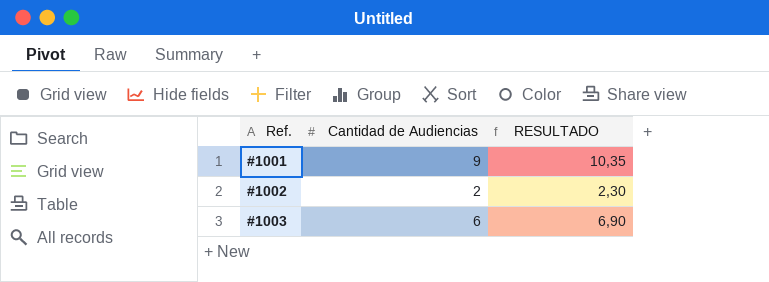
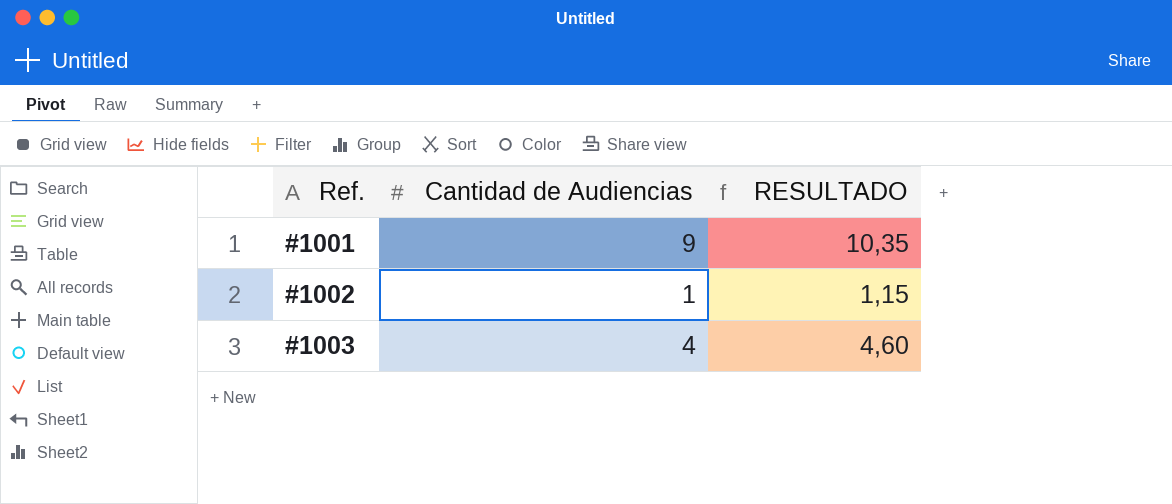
#1002 | Cantidad de Audiencias: 2 -> 1
#1002 | RESULTADO: 2,30 -> 1,15
#1003 | Cantidad de Audiencias: 6 -> 4
#1003 | RESULTADO: 6,90 -> 4,60

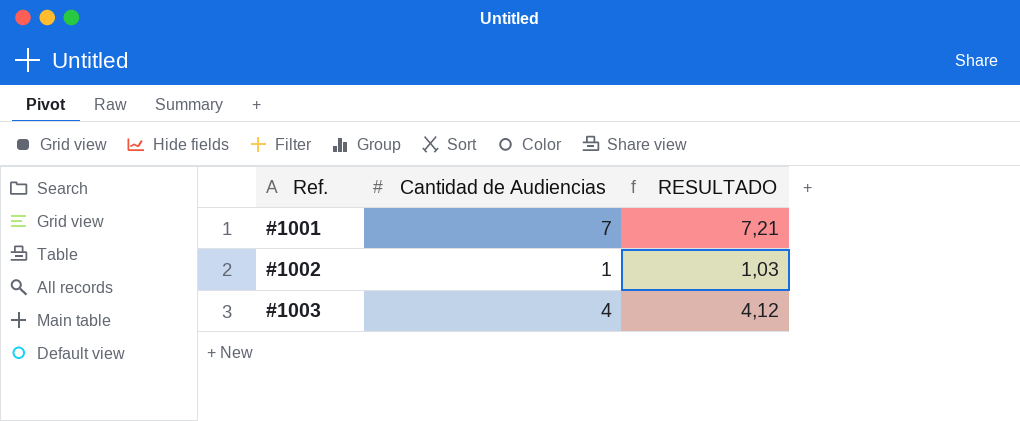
column RESULTADO | formula: [Cantidad de Audiencias] * 1,15 -> [Cantidad de Audiencias] * 1,03
#1001 | Cantidad de Audiencias: 9 -> 7

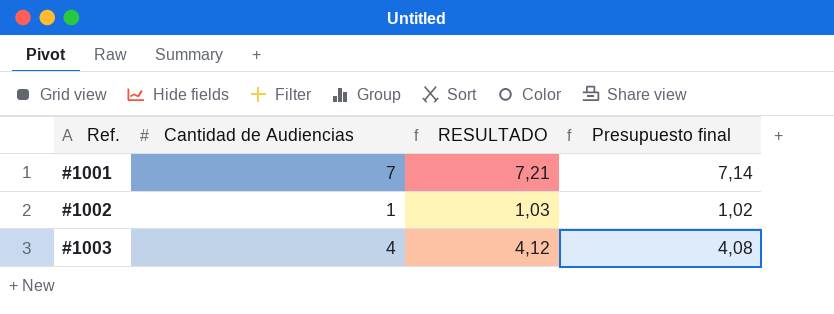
column Presupuesto final | formula: none -> [Cantidad de Audiencias] * 1,02

